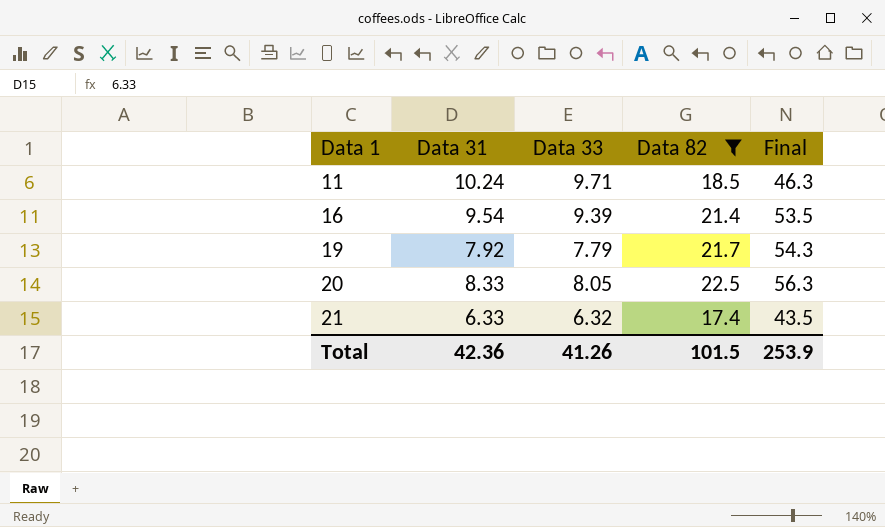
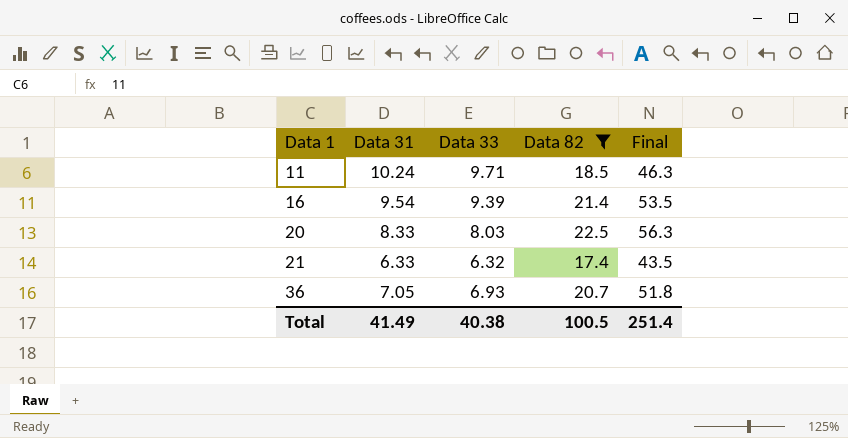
row 19: 7.92 | 7.79 | 21.7 | 54.3 -> none
20 | Data 33: 8.05 -> 8.03
row 36: none -> 7.05 | 6.93 | 20.7 | 51.8
Total | Data 31: 42.36 -> 41.49
Total | Data 33: 41.26 -> 40.38
Total | Data 82: 101.5 -> 100.5
Total | Final: 253.9 -> 251.4

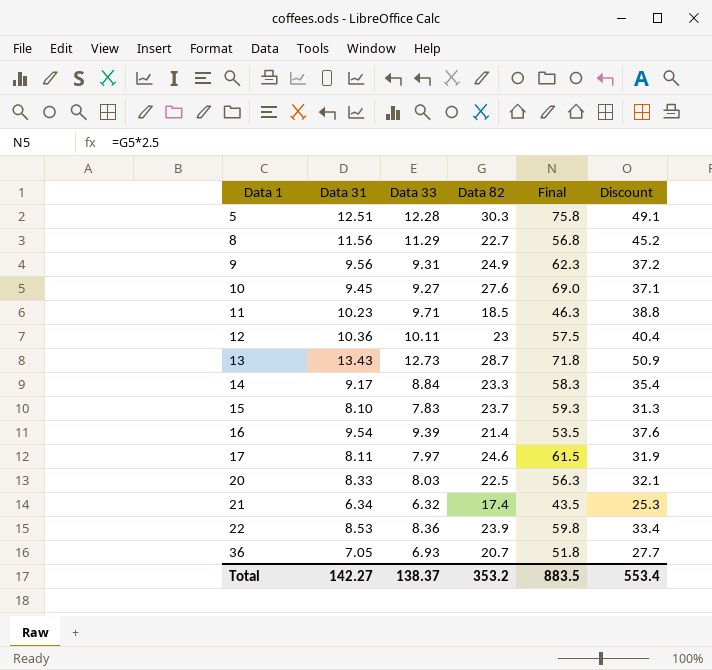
filter: Data 82 <= 22.5 -> none
column Discount | formula: none -> [Data 33] * 4
11 | Data 31: 10.24 -> 10.23
21 | Data 31: 6.33 -> 6.34
Total | Data 31: 41.49 -> 142.27
Total | Data 33: 40.38 -> 138.37
Total | Data 82: 100.5 -> 353.2
Total | Final: 251.4 -> 883.5

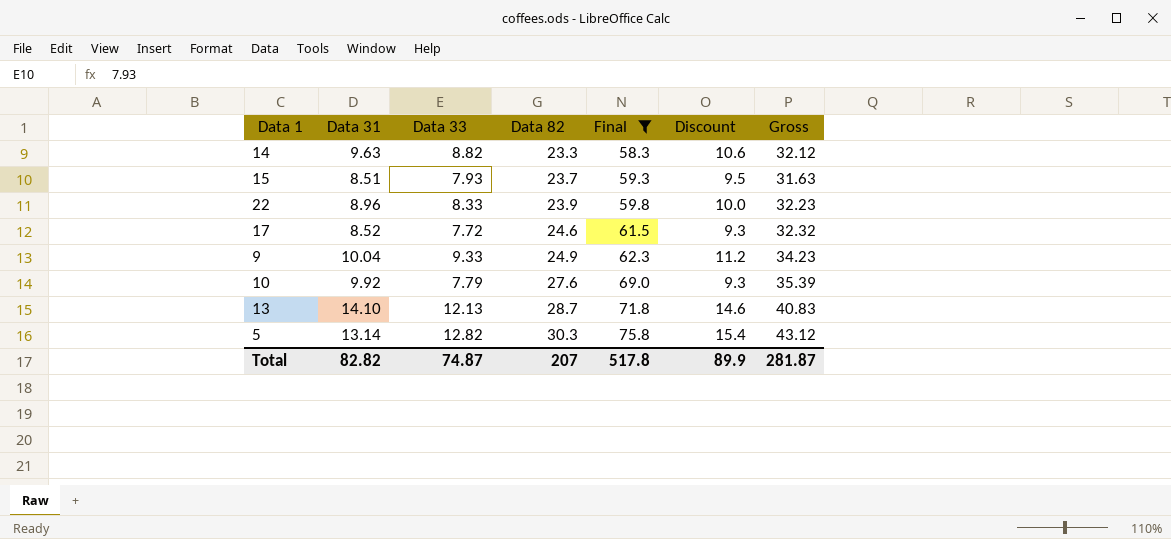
filter: none -> Final >= 58.3
row order: Data 1 ascending -> Data 82 ascending
column Discount | formula: [Data 33] * 4 -> [Data 33] * 1.2
column Gross | formula: none -> [Data 33] + [Data 82]
14 | Data 31: 9.17 -> 9.63
14 | Data 33: 8.84 -> 8.82
15 | Data 31: 8.10 -> 8.51
15 | Data 33: 7.83 -> 7.93
22 | Data 31: 8.53 -> 8.96
22 | Data 33: 8.36 -> 8.33
17 | Data 31: 8.11 -> 8.52
17 | Data 33: 7.97 -> 7.72
9 | Data 31: 9.56 -> 10.04
9 | Data 33: 9.31 -> 9.33
10 | Data 31: 9.45 -> 9.92
10 | Data 33: 9.27 -> 7.79
13 | Data 31: 13.43 -> 14.10
13 | Data 33: 12.73 -> 12.13
5 | Data 31: 12.51 -> 13.14
5 | Data 33: 12.28 -> 12.82
Total | Data 31: 142.27 -> 82.82
Total | Data 33: 138.37 -> 74.87
Total | Data 82: 353.2 -> 207
Total | Final: 883.5 -> 517.8
Total | Discount: 553.4 -> 89.9

